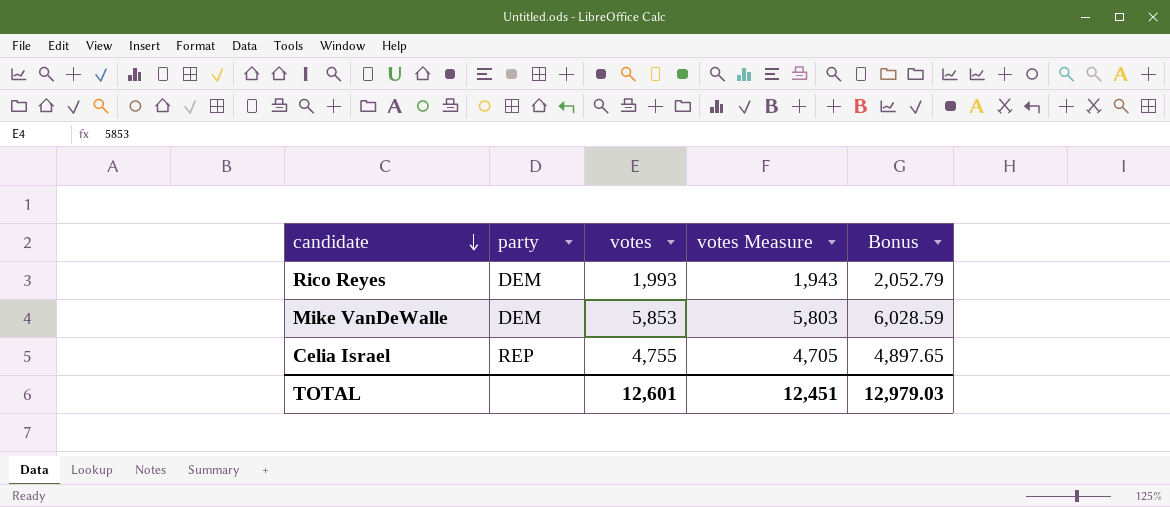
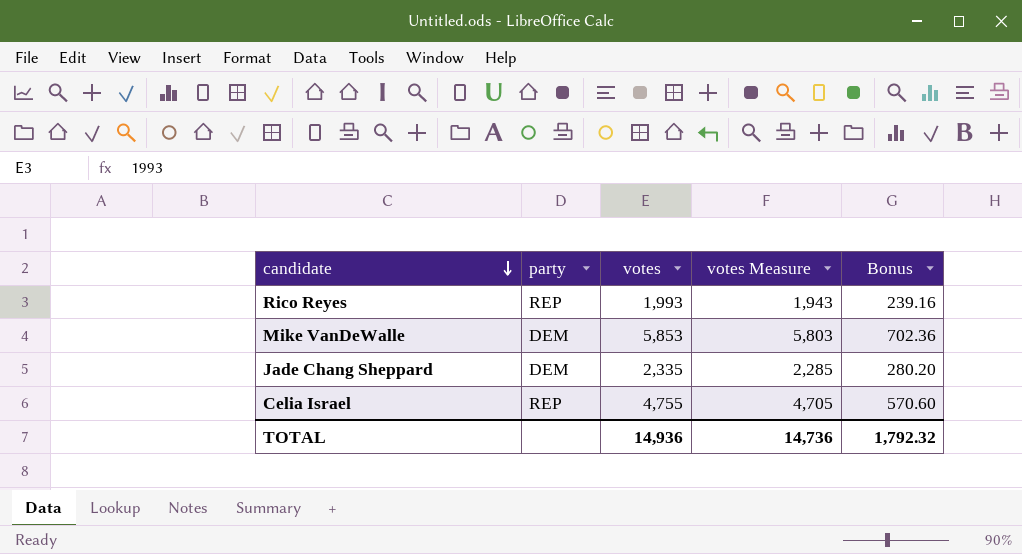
column Bonus | formula: [votes] * 1.03 -> [votes] * 0.12
Rico Reyes | party: DEM -> REP
row Jade Chang Sheppard: none -> DEM | 2,335 | 2,285 | 280.20
TOTAL | votes: 12,601 -> 14,936
TOTAL | votes Measure: 12,451 -> 14,736
TOTAL | Bonus: 12,979.03 -> 1,792.32

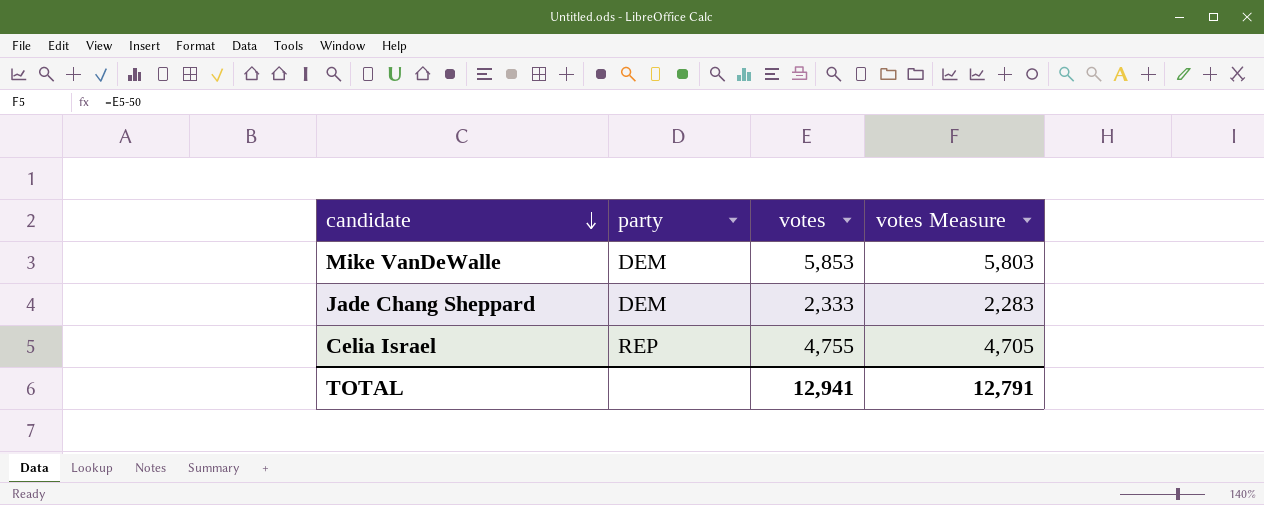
column Bonus | formula: [votes] * 0.12 -> none
row Rico Reyes: REP | 1,993 | 1,943 | 239.16 -> none
Jade Chang Sheppard | votes: 2,335 -> 2,333
Jade Chang Sheppard | votes Measure: 2,285 -> 2,283
TOTAL | votes: 14,936 -> 12,941
TOTAL | votes Measure: 14,736 -> 12,791

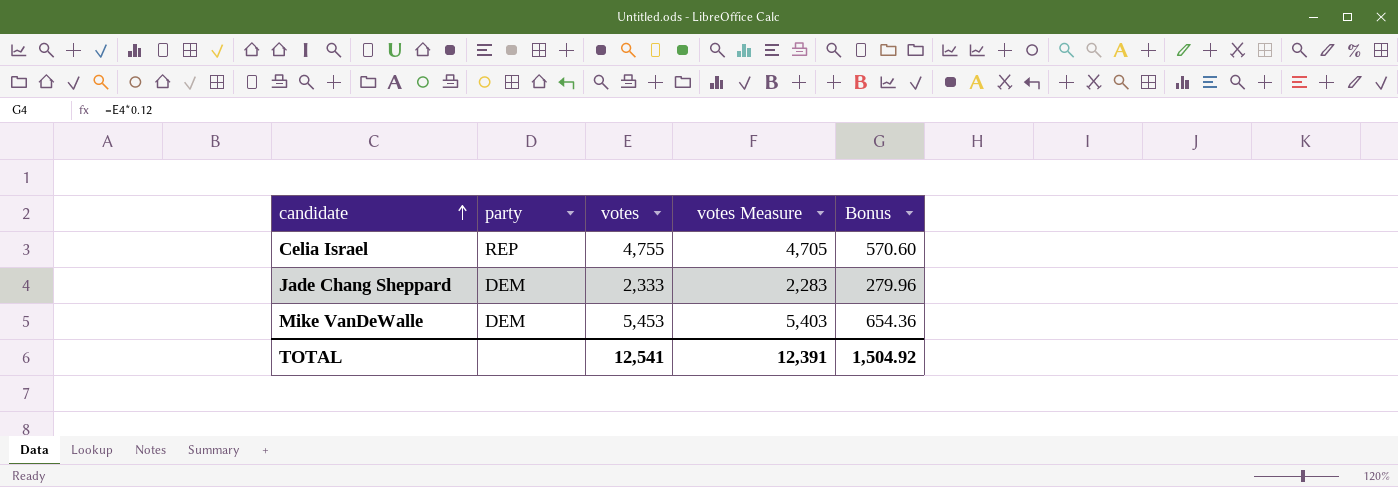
row order: candidate descending -> candidate ascending
column Bonus | formula: none -> [votes] * 0.12
Mike VanDeWalle | votes: 5,853 -> 5,453
Mike VanDeWalle | votes Measure: 5,803 -> 5,403
TOTAL | votes: 12,941 -> 12,541
TOTAL | votes Measure: 12,791 -> 12,391

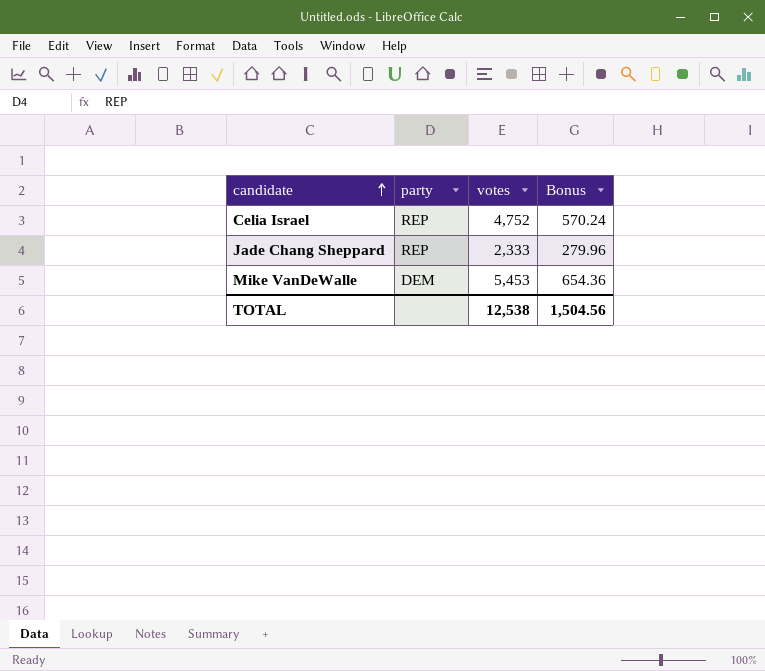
column votes Measure | formula: [votes] - 50 -> none
Celia Israel | votes: 4,755 -> 4,752
Celia Israel | Bonus: 570.60 -> 570.24
Jade Chang Sheppard | party: DEM -> REP
TOTAL | votes: 12,541 -> 12,538
TOTAL | Bonus: 1,504.92 -> 1,504.56

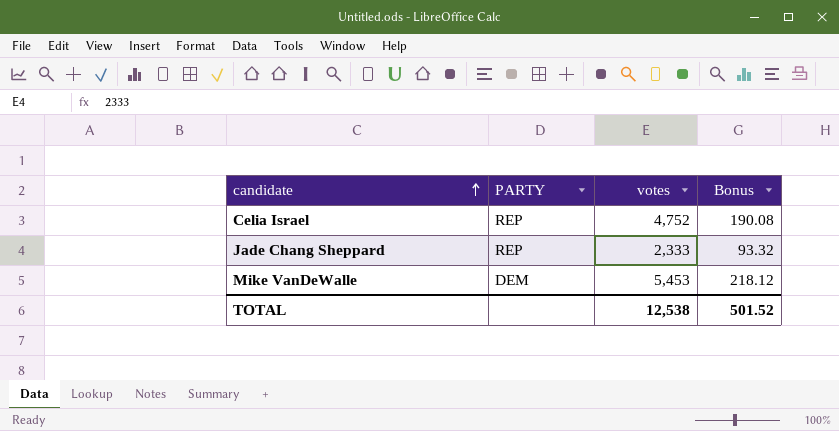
column name: party -> PARTY
column Bonus | formula: [votes] * 0.12 -> [votes] * 0.04
TOTAL | Bonus: 1,504.56 -> 501.52

